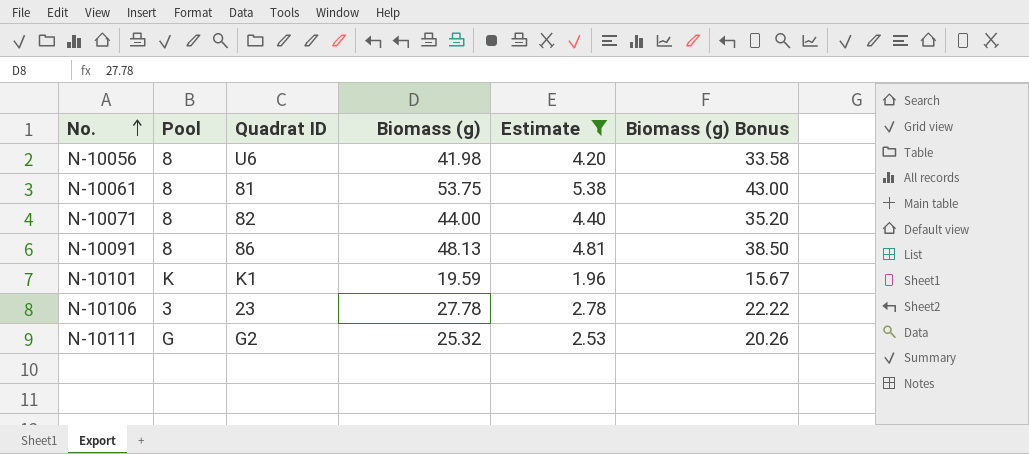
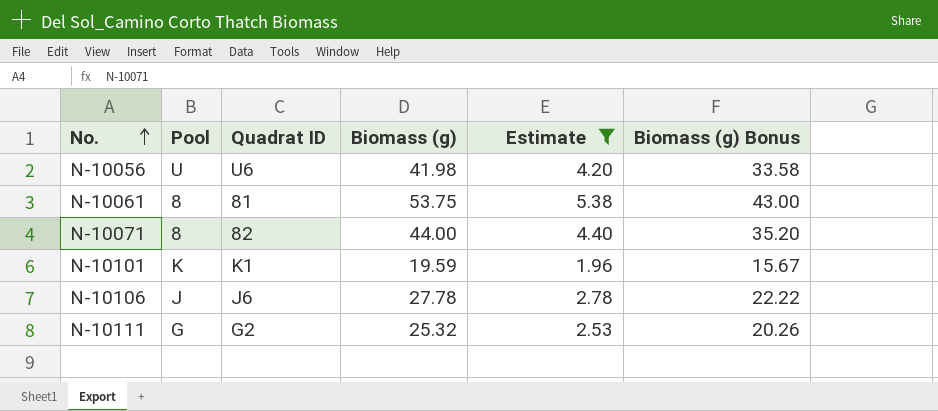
row N-10091: 8 | 86 | 48.13 | 4.81 | 38.50 -> none
N-10056 | Pool: 8 -> U
N-10106 | Pool: 3 -> J
N-10106 | Quadrat ID: 23 -> J6

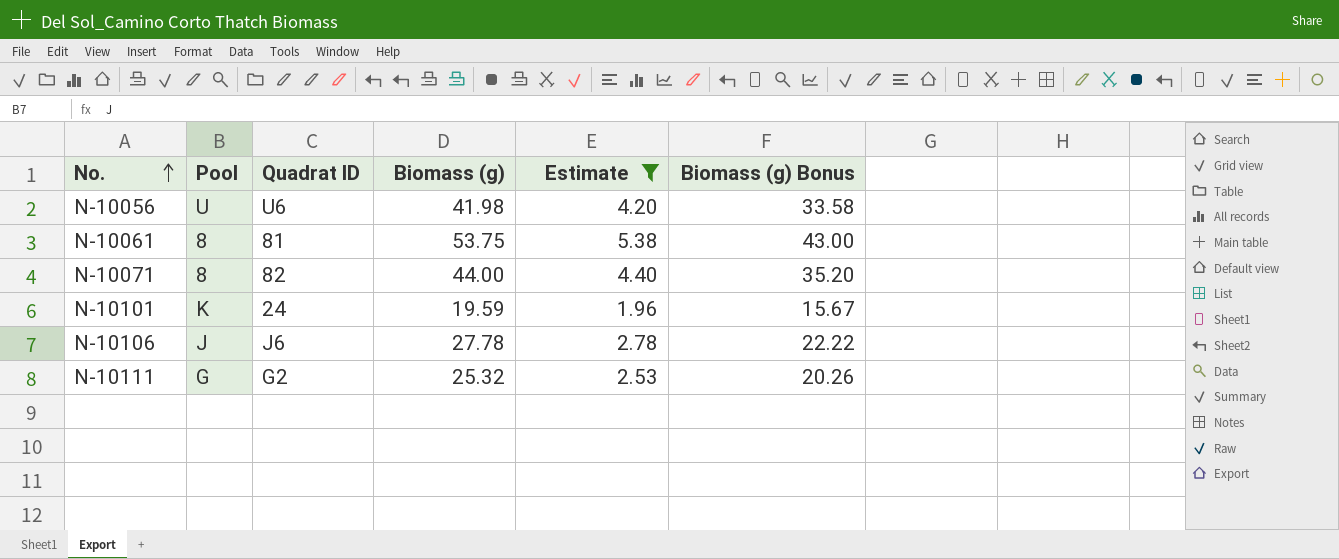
N-10101 | Quadrat ID: K1 -> 24

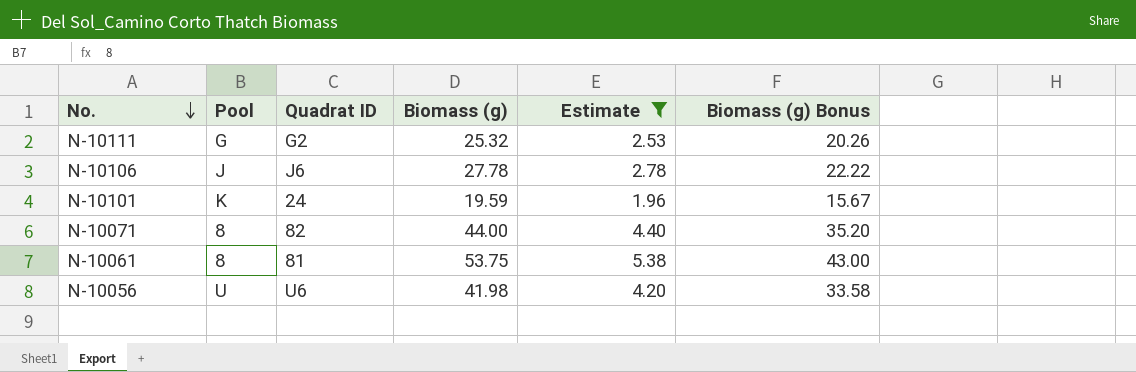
row order: No. ascending -> No. descending

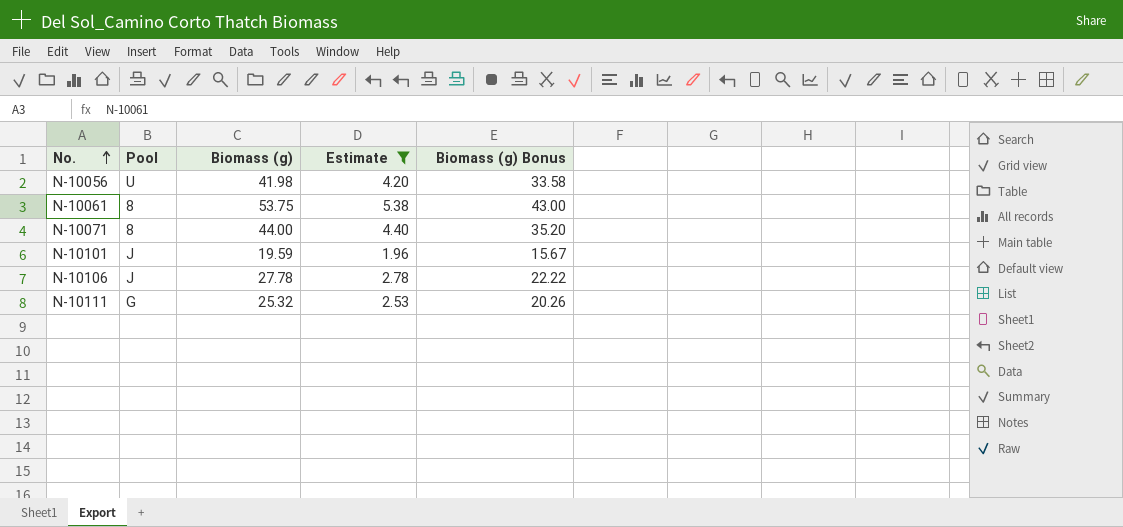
row order: No. descending -> No. ascending
column Quadrat ID | position: 3 -> none
N-10101 | Pool: K -> J

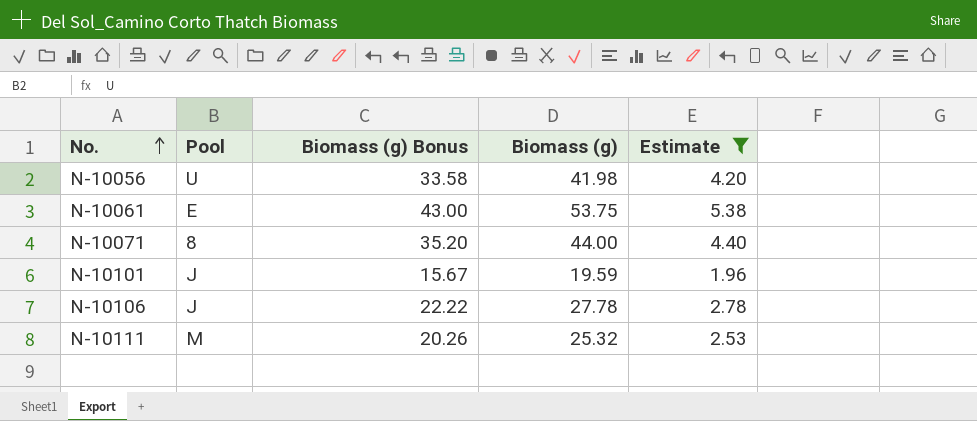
column Biomass (g) Bonus | position: 5 -> 3
N-10061 | Pool: 8 -> E
N-10111 | Pool: G -> M

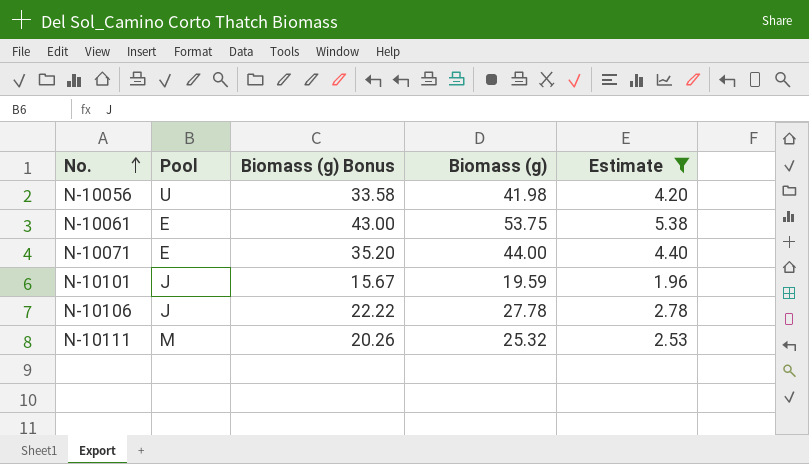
N-10071 | Pool: 8 -> E

